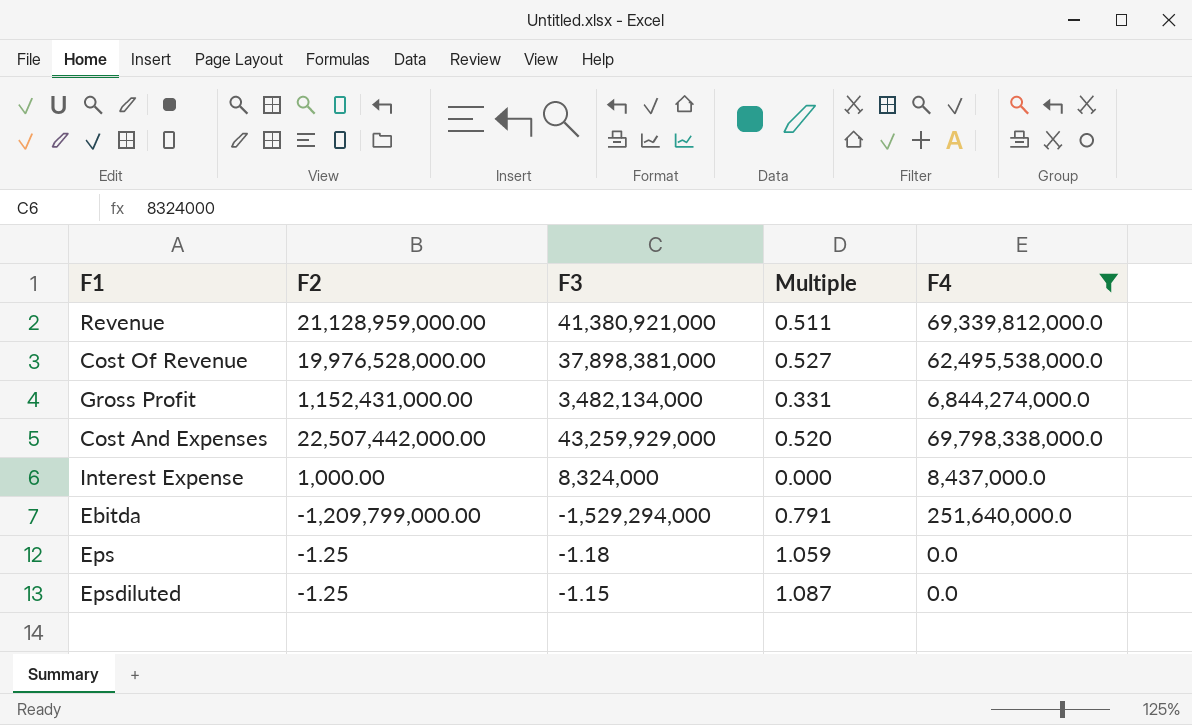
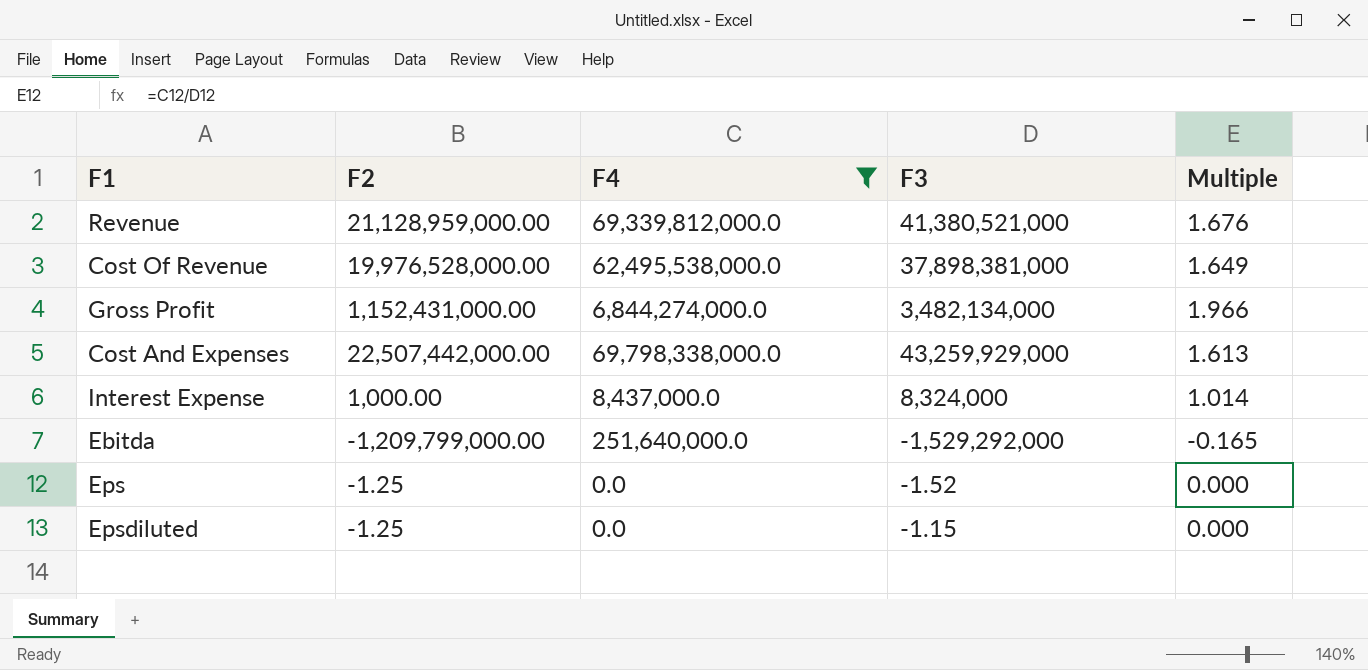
column F4 | position: 5 -> 3
column Multiple | formula: [F2] / [F3] -> [F4] / [F3]
Revenue | F3: 41,380,921,000 -> 41,380,521,000
Ebitda | F3: -1,529,294,000 -> -1,529,292,000
Eps | F3: -1.18 -> -1.52

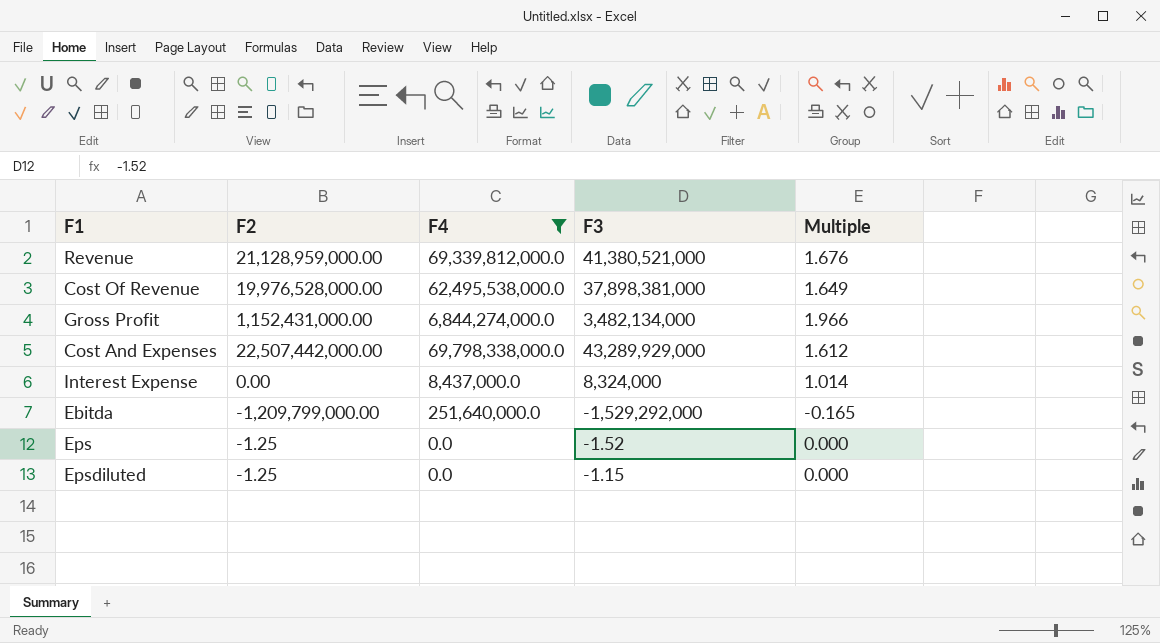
Cost And Expenses | F3: 43,259,929,000 -> 43,289,929,000
Cost And Expenses | Multiple: 1.613 -> 1.612
Interest Expense | F2: 1,000.00 -> 0.00

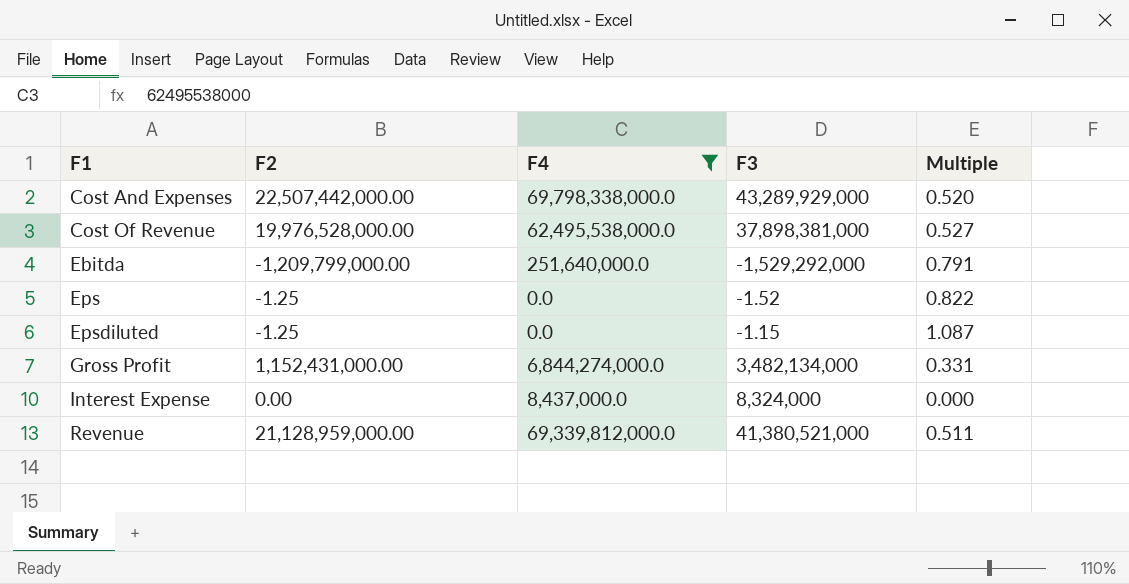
row order: none -> F1 ascending
column Multiple | formula: [F4] / [F3] -> [F2] / [F3]

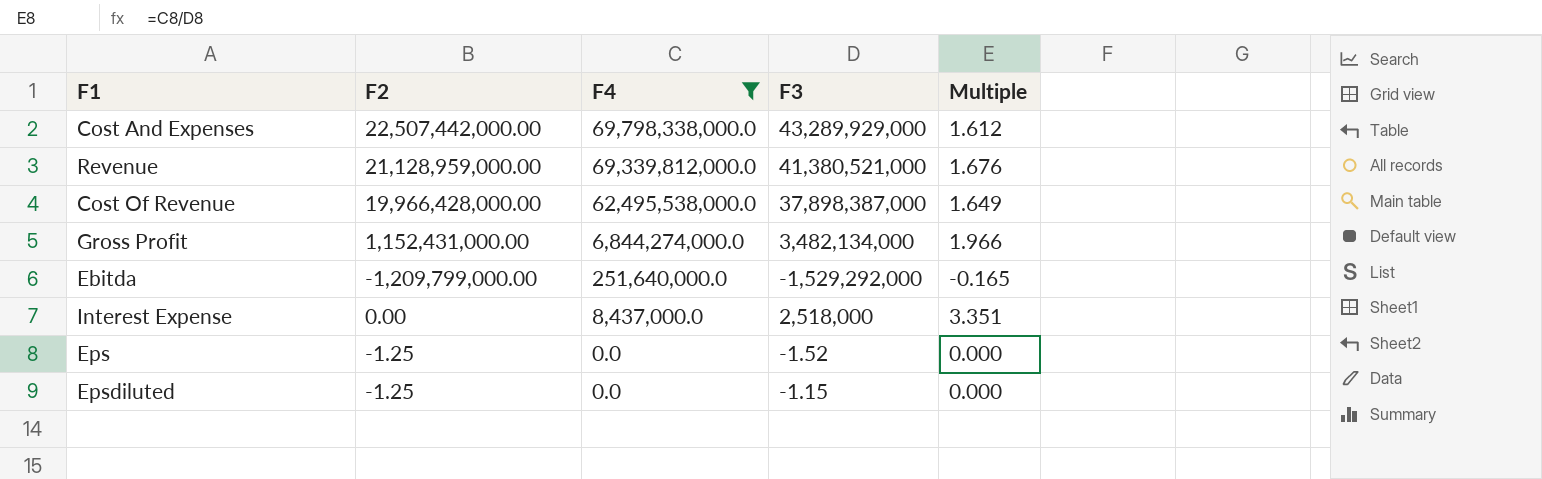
row order: F1 ascending -> F4 descending
column Multiple | formula: [F2] / [F3] -> [F4] / [F3]
Cost Of Revenue | F2: 19,976,528,000.00 -> 19,966,428,000.00
Cost Of Revenue | F3: 37,898,381,000 -> 37,898,387,000
Interest Expense | F3: 8,324,000 -> 2,518,000

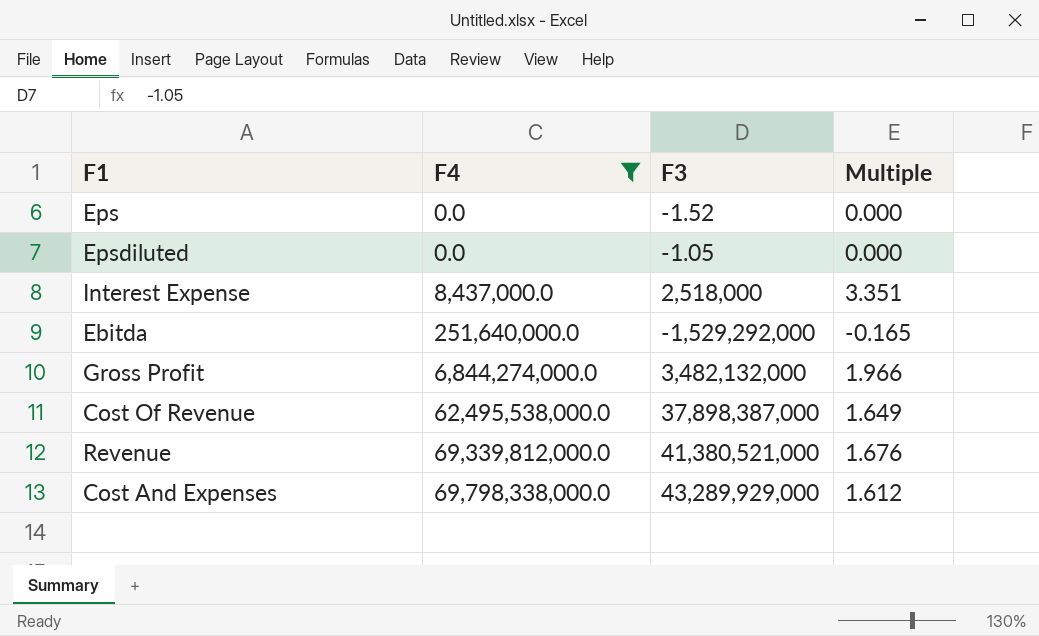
row order: F4 descending -> F4 ascending
column F2 | position: 2 -> none
Epsdiluted | F3: -1.15 -> -1.05
Gross Profit | F3: 3,482,134,000 -> 3,482,132,000

